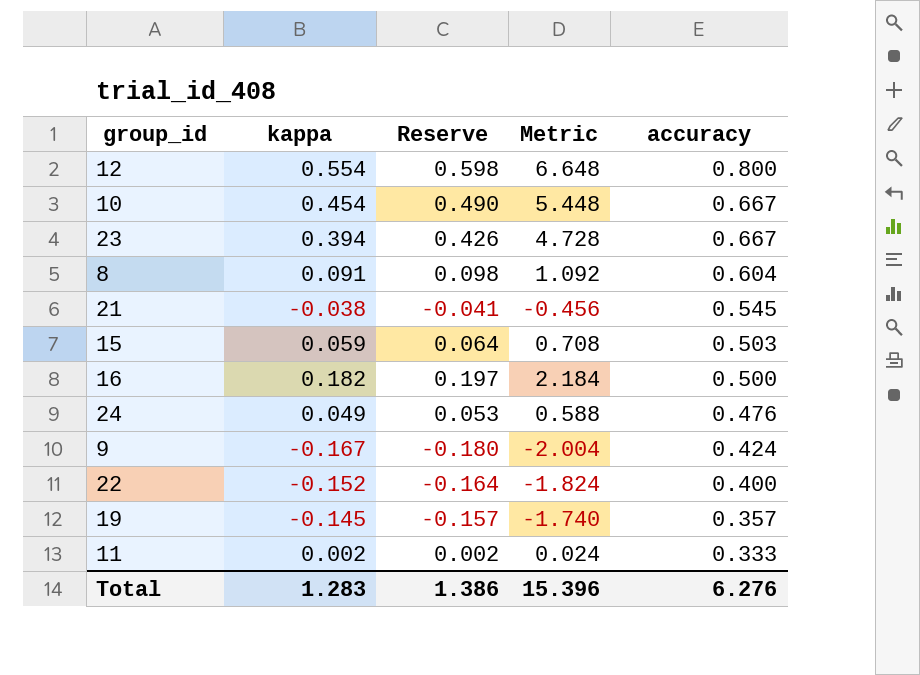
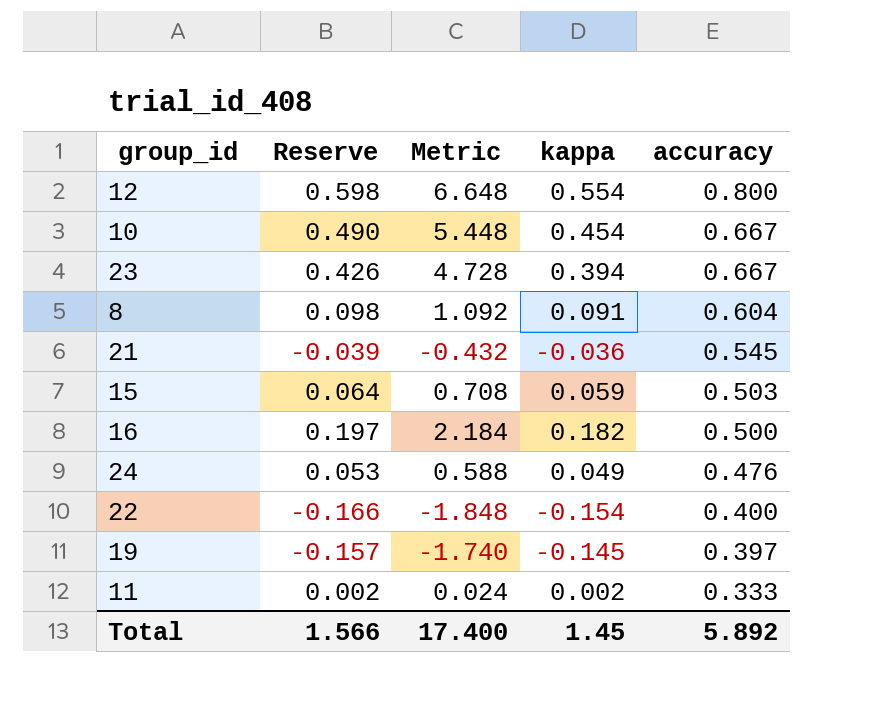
column kappa | position: 2 -> 4
row 9: -0.167 | -0.180 | -2.004 | 0.424 -> none
21 | Reserve: -0.041 -> -0.039
21 | Metric: -0.456 -> -0.432
21 | kappa: -0.038 -> -0.036
22 | Reserve: -0.164 -> -0.166
22 | Metric: -1.824 -> -1.848
22 | kappa: -0.152 -> -0.154
19 | accuracy: 0.357 -> 0.397
Total | Reserve: 1.386 -> 1.566
Total | Metric: 15.396 -> 17.400
Total | kappa: 1.283 -> 1.45
Total | accuracy: 6.276 -> 5.892

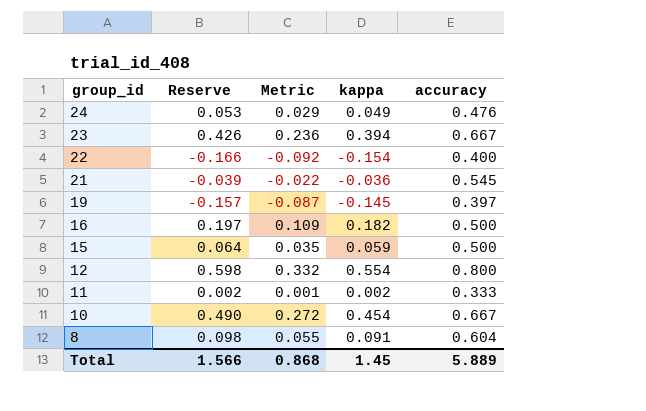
row order: accuracy descending -> group_id descending
column Metric | formula: [kappa] * 12 -> [kappa] * 0.6
15 | accuracy: 0.503 -> 0.500
Total | Metric: 17.400 -> 0.868
Total | accuracy: 5.892 -> 5.889

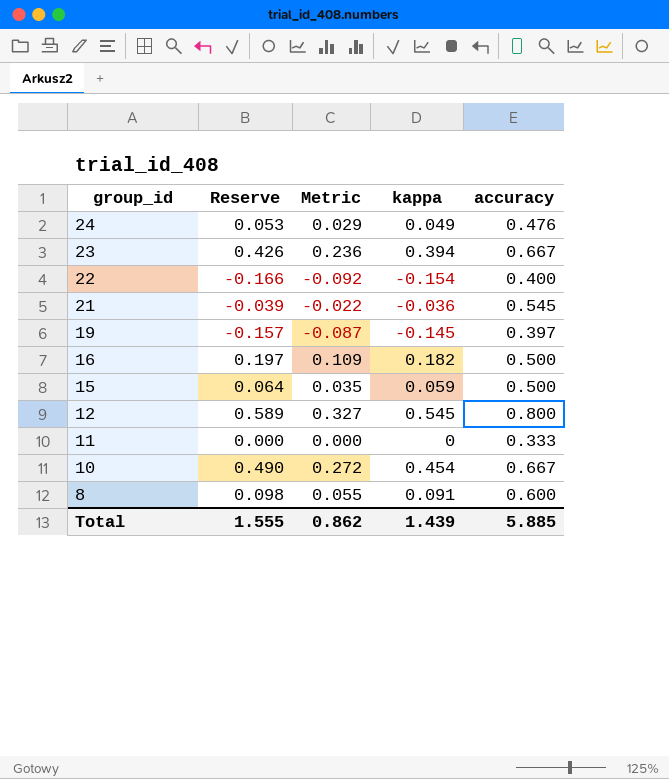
12 | Reserve: 0.598 -> 0.589
12 | Metric: 0.332 -> 0.327
12 | kappa: 0.554 -> 0.545
11 | Reserve: 0.002 -> 0.000
11 | Metric: 0.001 -> 0.000
11 | kappa: 0.002 -> 0
8 | accuracy: 0.604 -> 0.600
Total | Reserve: 1.566 -> 1.555
Total | Metric: 0.868 -> 0.862
Total | kappa: 1.45 -> 1.439
Total | accuracy: 5.889 -> 5.885

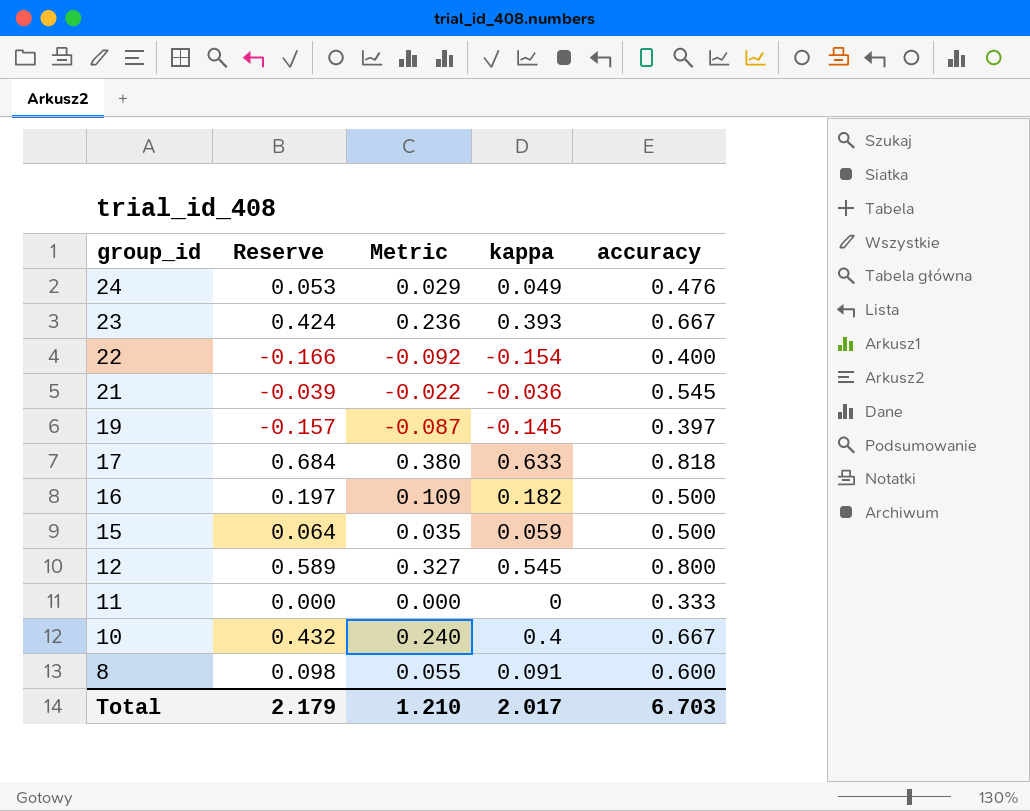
23 | Reserve: 0.426 -> 0.424
23 | kappa: 0.394 -> 0.393
row 17: none -> 0.684 | 0.380 | 0.633 | 0.818
10 | Reserve: 0.490 -> 0.432
10 | Metric: 0.272 -> 0.240
10 | kappa: 0.454 -> 0.4
Total | Reserve: 1.555 -> 2.179
Total | Metric: 0.862 -> 1.210
Total | kappa: 1.439 -> 2.017
Total | accuracy: 5.885 -> 6.703

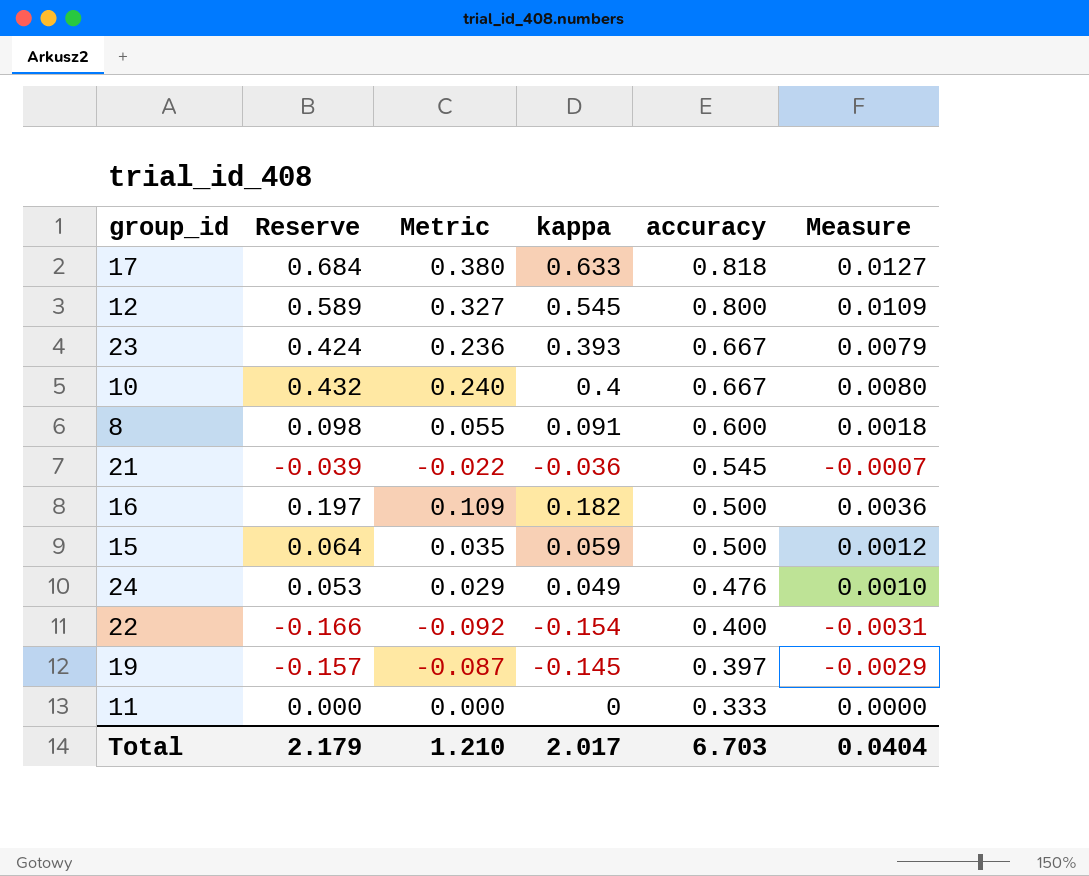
row order: group_id descending -> accuracy descending
column Measure | formula: none -> [kappa] * 0.02

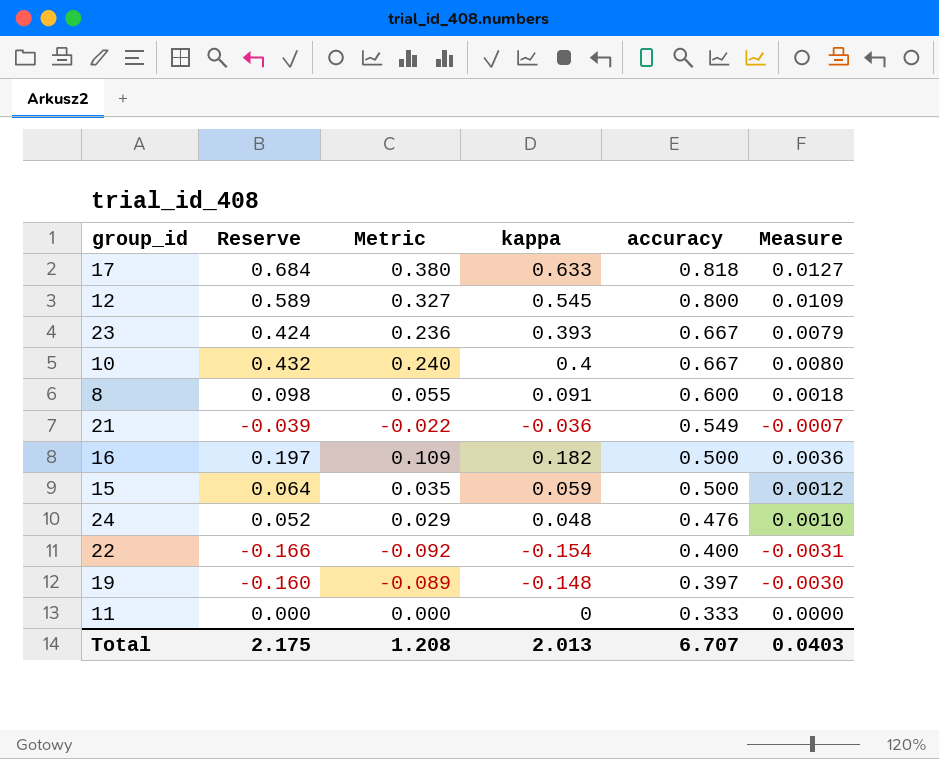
21 | accuracy: 0.545 -> 0.549
24 | Reserve: 0.053 -> 0.052
24 | kappa: 0.049 -> 0.048
19 | Reserve: -0.157 -> -0.160
19 | Metric: -0.087 -> -0.089
19 | kappa: -0.145 -> -0.148
19 | Measure: -0.0029 -> -0.0030
Total | Reserve: 2.179 -> 2.175
Total | Metric: 1.210 -> 1.208
Total | kappa: 2.017 -> 2.013
Total | accuracy: 6.703 -> 6.707
Total | Measure: 0.0404 -> 0.0403

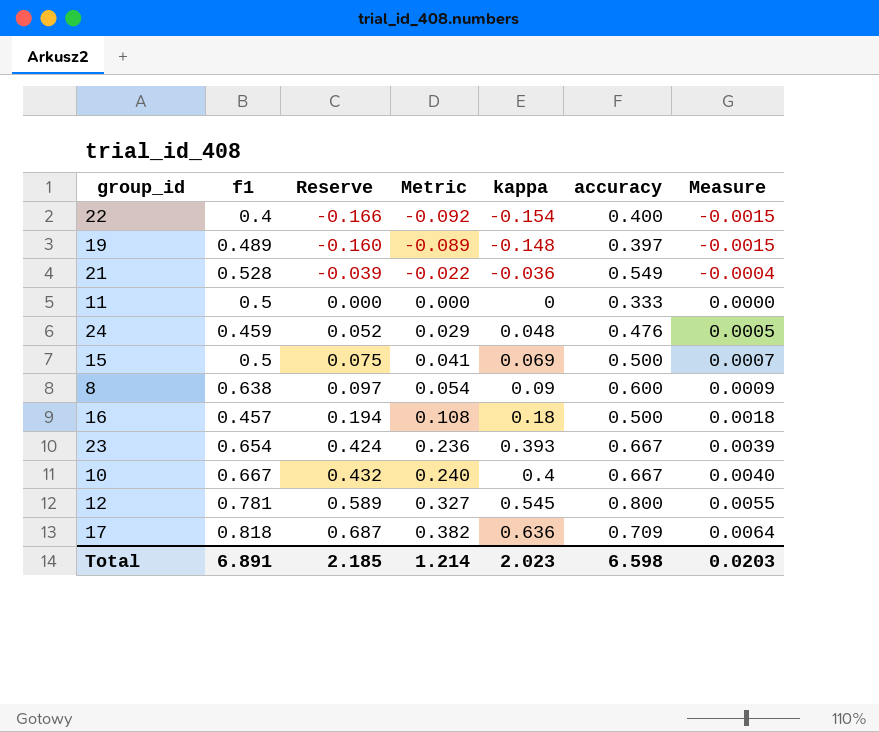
row order: accuracy descending -> Reserve ascending
column f1 | position: none -> 2
column Measure | formula: [kappa] * 0.02 -> [kappa] * 0.01
15 | Reserve: 0.064 -> 0.075
15 | Metric: 0.035 -> 0.041
15 | kappa: 0.059 -> 0.069
8 | Reserve: 0.098 -> 0.097
8 | Metric: 0.055 -> 0.054
8 | kappa: 0.091 -> 0.09
16 | Reserve: 0.197 -> 0.194
16 | Metric: 0.109 -> 0.108
16 | kappa: 0.182 -> 0.18
17 | Reserve: 0.684 -> 0.687
17 | Metric: 0.380 -> 0.382
17 | kappa: 0.633 -> 0.636
17 | accuracy: 0.818 -> 0.709
Total | Reserve: 2.175 -> 2.185
Total | Metric: 1.208 -> 1.214
Total | kappa: 2.013 -> 2.023
Total | accuracy: 6.707 -> 6.598
Total | Measure: 0.0403 -> 0.0203

